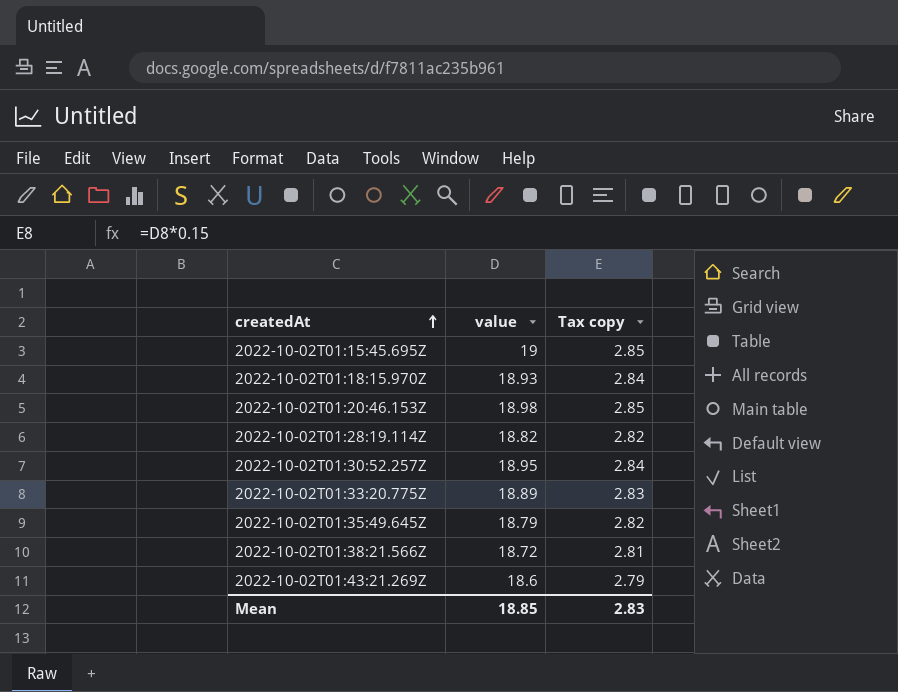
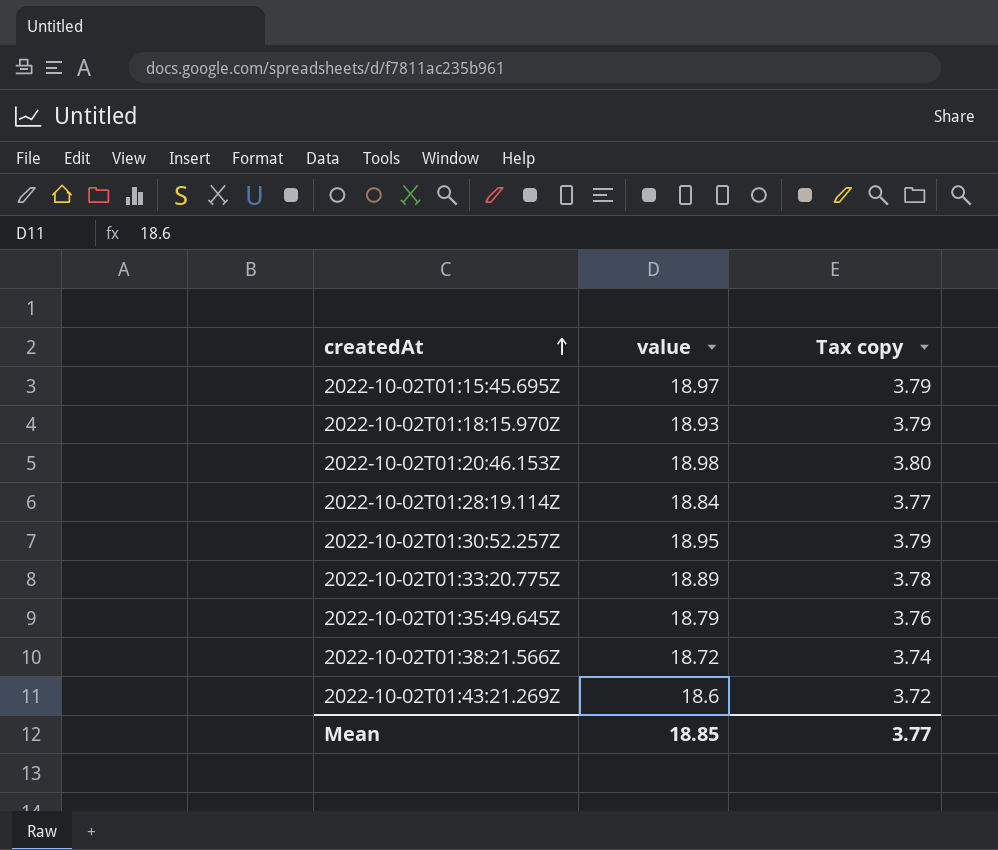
column Tax copy | formula: [value] * 0.15 -> [value] * 0.2
2022-10-02T01:15:45.695Z | value: 19 -> 18.97
2022-10-02T01:28:19.114Z | value: 18.82 -> 18.84
Mean | Tax copy: 2.83 -> 3.77

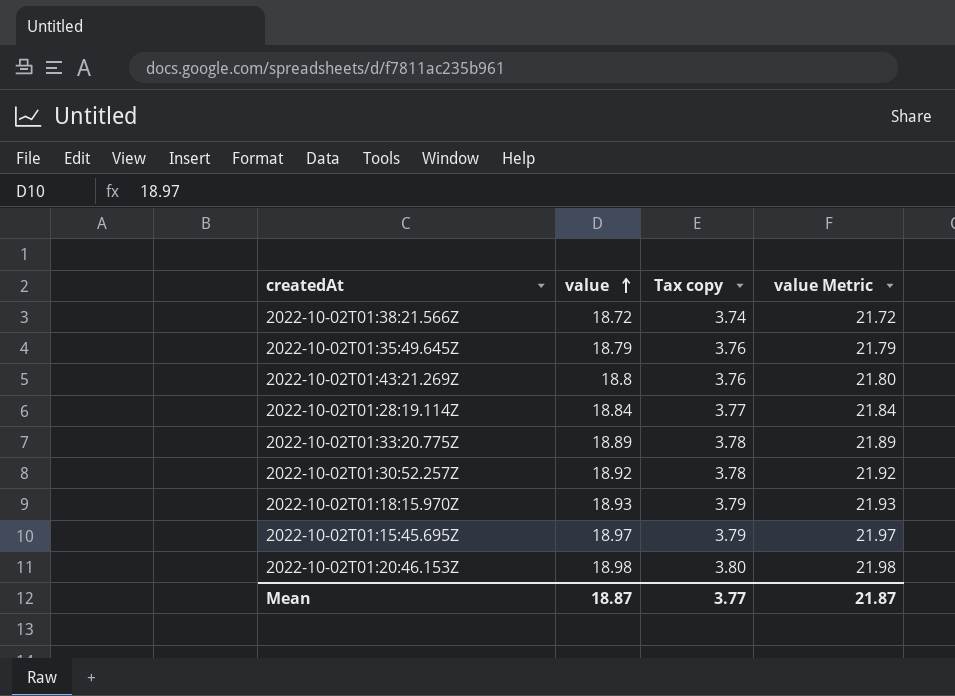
row order: createdAt ascending -> value ascending
column value Metric | formula: none -> [value] + 3
2022-10-02T01:43:21.269Z | value: 18.6 -> 18.8
2022-10-02T01:43:21.269Z | Tax copy: 3.72 -> 3.76
2022-10-02T01:30:52.257Z | value: 18.95 -> 18.92
2022-10-02T01:30:52.257Z | Tax copy: 3.79 -> 3.78
Mean | value: 18.85 -> 18.87

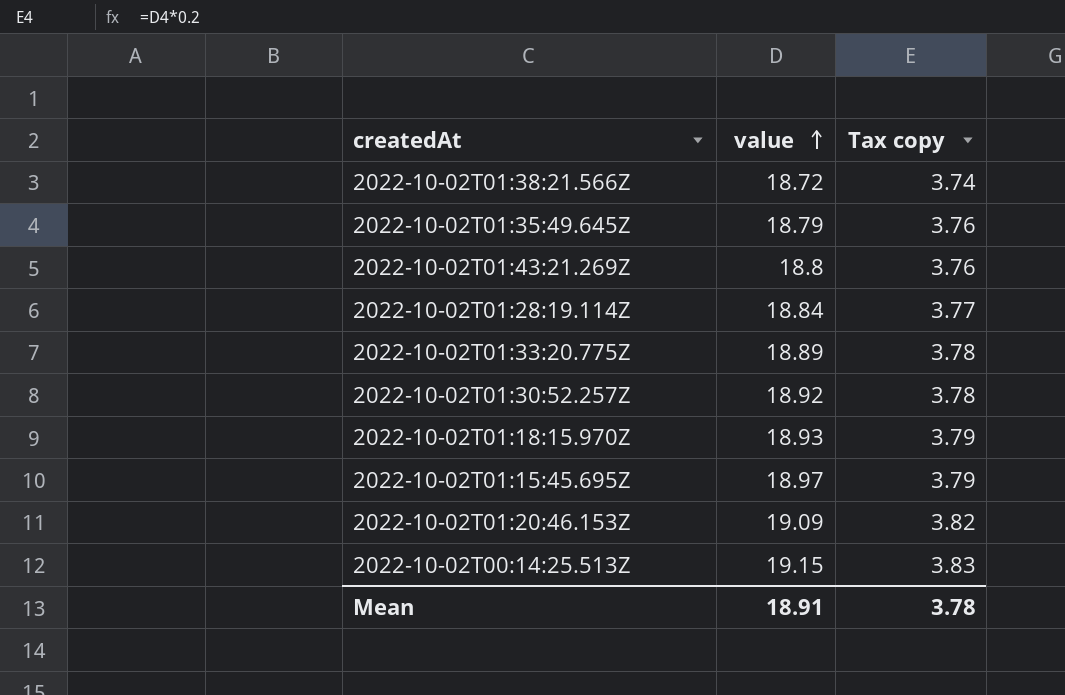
column value Metric | formula: [value] + 3 -> none
2022-10-02T01:20:46.153Z | value: 18.98 -> 19.09
2022-10-02T01:20:46.153Z | Tax copy: 3.80 -> 3.82
row 2022-10-02T00:14:25.513Z: none -> 19.15 | 3.83
Mean | value: 18.87 -> 18.91
Mean | Tax copy: 3.77 -> 3.78

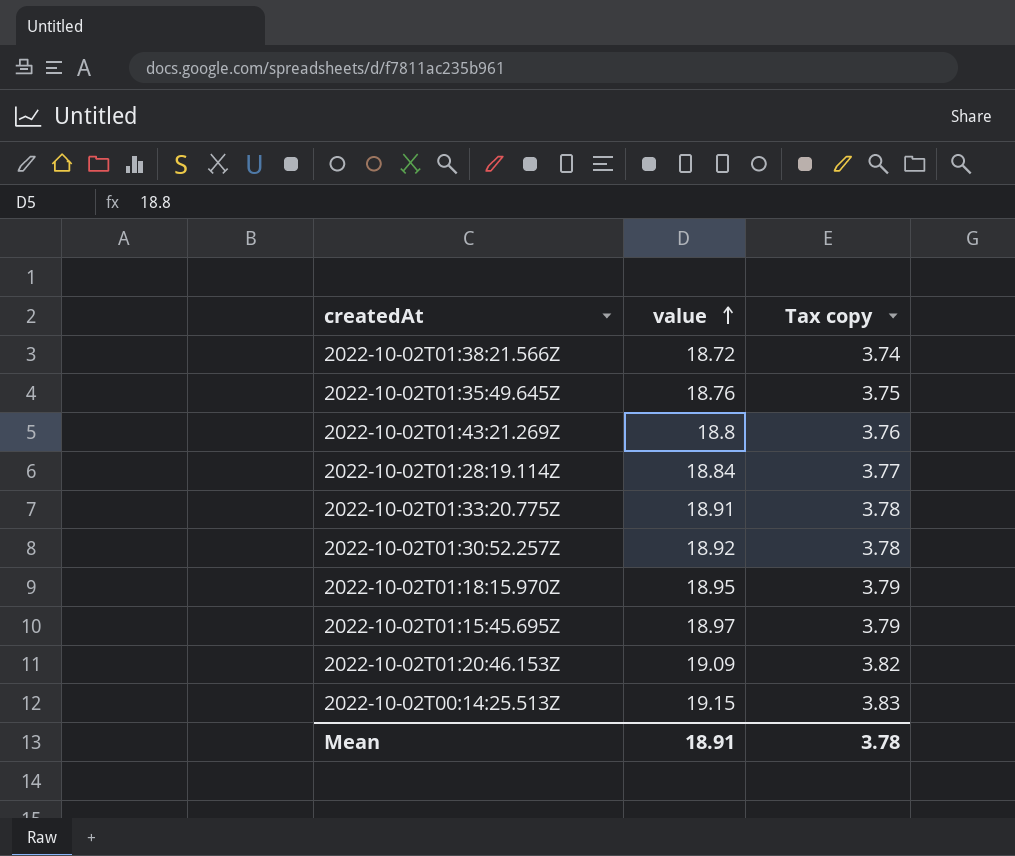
2022-10-02T01:35:49.645Z | value: 18.79 -> 18.76
2022-10-02T01:35:49.645Z | Tax copy: 3.76 -> 3.75
2022-10-02T01:33:20.775Z | value: 18.89 -> 18.91
2022-10-02T01:18:15.970Z | value: 18.93 -> 18.95

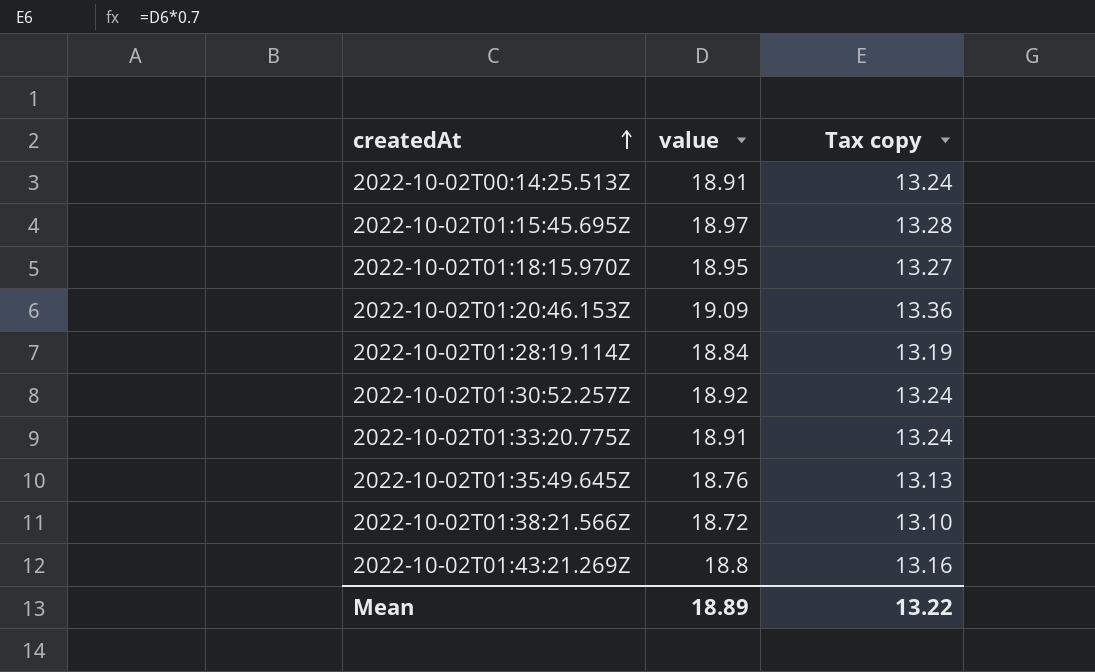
row order: value ascending -> createdAt ascending
column Tax copy | formula: [value] * 0.2 -> [value] * 0.7
2022-10-02T00:14:25.513Z | value: 19.15 -> 18.91
Mean | value: 18.91 -> 18.89
Mean | Tax copy: 3.78 -> 13.22

